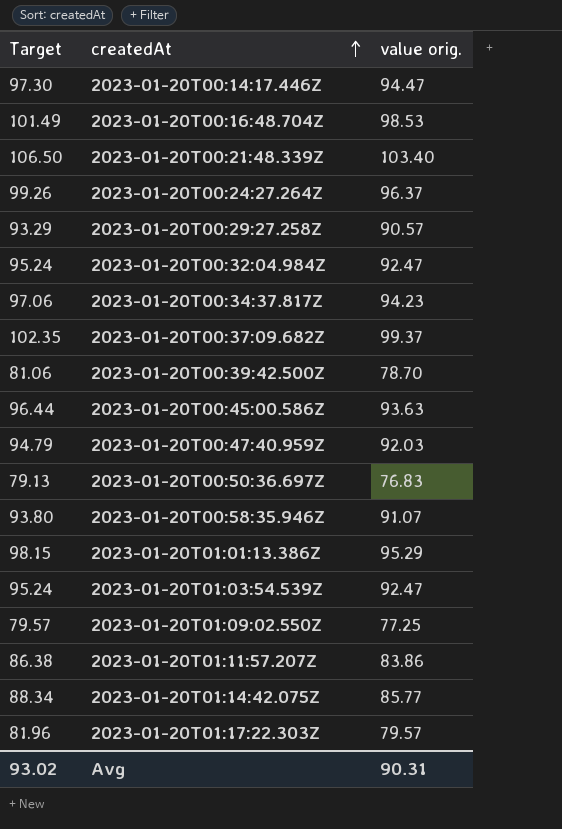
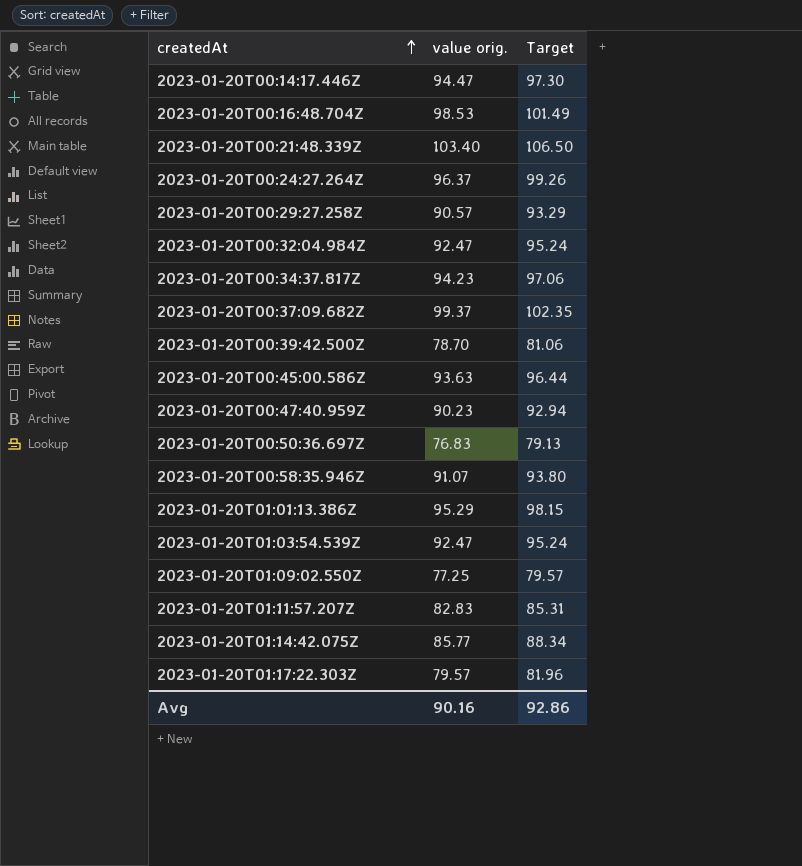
column Target | position: 1 -> 3
2023-01-20T00:47:40.959Z | value orig.: 92.03 -> 90.23
2023-01-20T00:47:40.959Z | Target: 94.79 -> 92.94
2023-01-20T01:11:57.207Z | value orig.: 83.86 -> 82.83
2023-01-20T01:11:57.207Z | Target: 86.38 -> 85.31
Avg | value orig.: 90.31 -> 90.16
Avg | Target: 93.02 -> 92.86

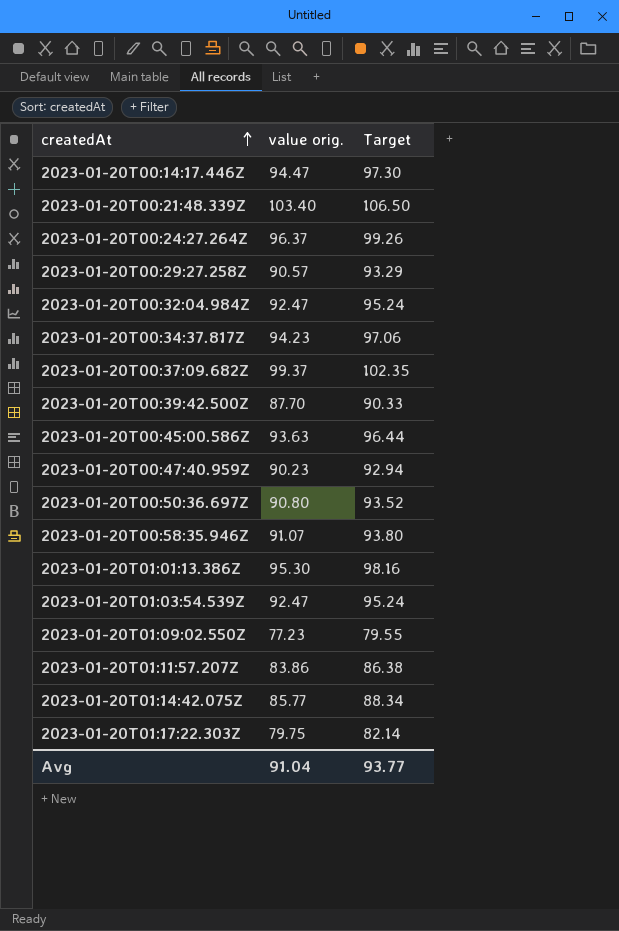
row 2023-01-20T00:16:48.704Z: 98.53 | 101.49 -> none
2023-01-20T00:39:42.500Z | value orig.: 78.70 -> 87.70
2023-01-20T00:39:42.500Z | Target: 81.06 -> 90.33
2023-01-20T00:50:36.697Z | value orig.: 76.83 -> 90.80
2023-01-20T00:50:36.697Z | Target: 79.13 -> 93.52
2023-01-20T01:01:13.386Z | value orig.: 95.29 -> 95.30
2023-01-20T01:01:13.386Z | Target: 98.15 -> 98.16
2023-01-20T01:09:02.550Z | value orig.: 77.25 -> 77.23
2023-01-20T01:09:02.550Z | Target: 79.57 -> 79.55
2023-01-20T01:11:57.207Z | value orig.: 82.83 -> 83.86
2023-01-20T01:11:57.207Z | Target: 85.31 -> 86.38
2023-01-20T01:17:22.303Z | value orig.: 79.57 -> 79.75
2023-01-20T01:17:22.303Z | Target: 81.96 -> 82.14
Avg | value orig.: 90.16 -> 91.04
Avg | Target: 92.86 -> 93.77

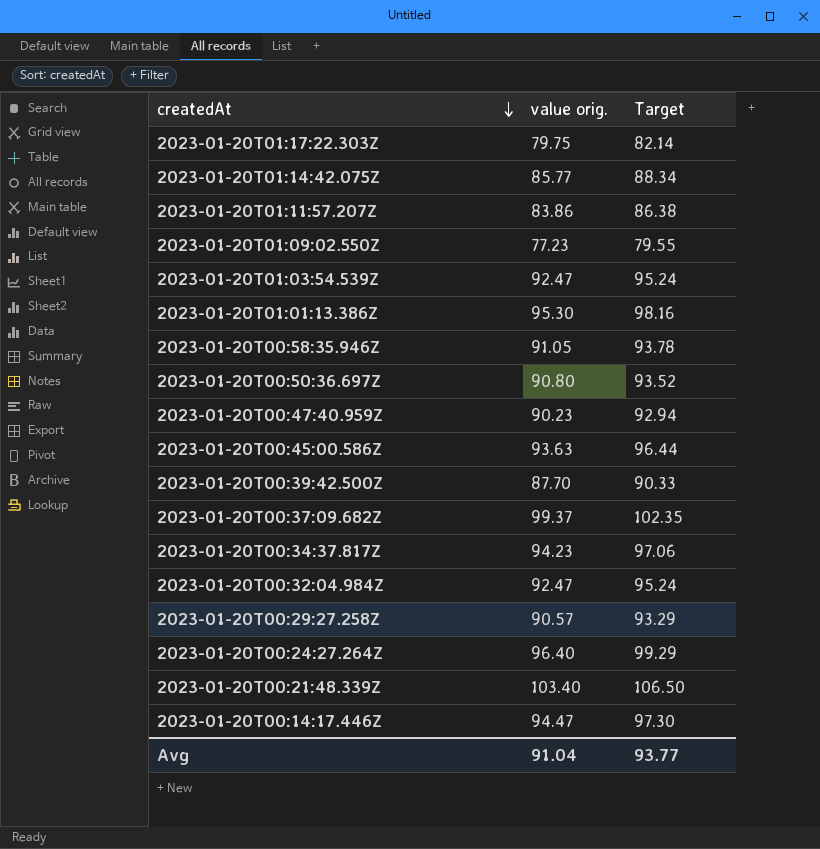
row order: createdAt ascending -> createdAt descending
2023-01-20T00:58:35.946Z | value orig.: 91.07 -> 91.05
2023-01-20T00:58:35.946Z | Target: 93.80 -> 93.78
2023-01-20T00:24:27.264Z | value orig.: 96.37 -> 96.40
2023-01-20T00:24:27.264Z | Target: 99.26 -> 99.29

